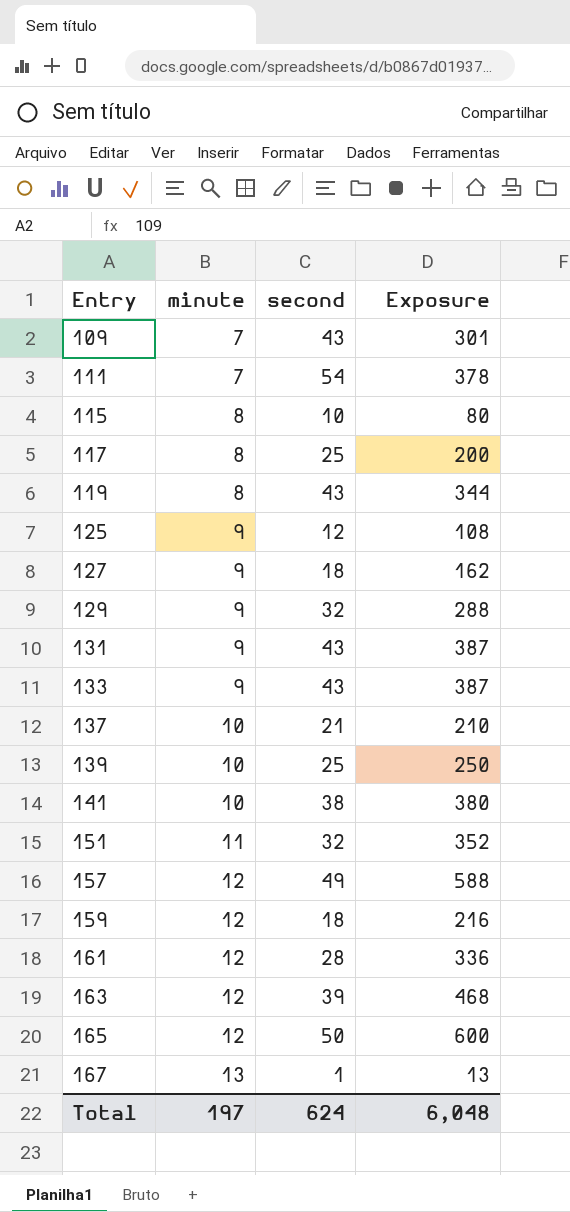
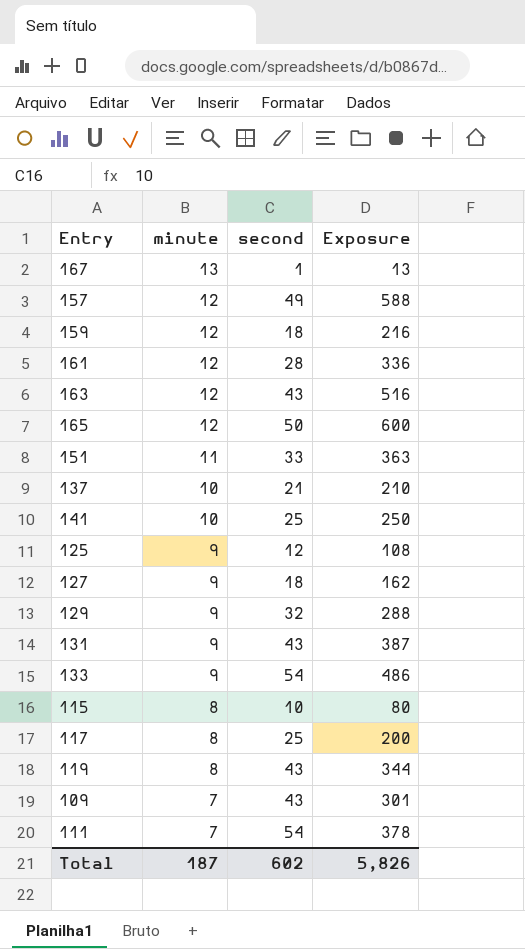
row order: Entry ascending -> minute descending
row 139: 10 | 25 | 250 -> none
163 | second: 39 -> 43
163 | Exposure: 468 -> 516
151 | second: 32 -> 33
151 | Exposure: 352 -> 363
141 | second: 38 -> 25
141 | Exposure: 380 -> 250
133 | second: 43 -> 54
133 | Exposure: 387 -> 486
Total | minute: 197 -> 187
Total | second: 624 -> 602
Total | Exposure: 6,048 -> 5,826

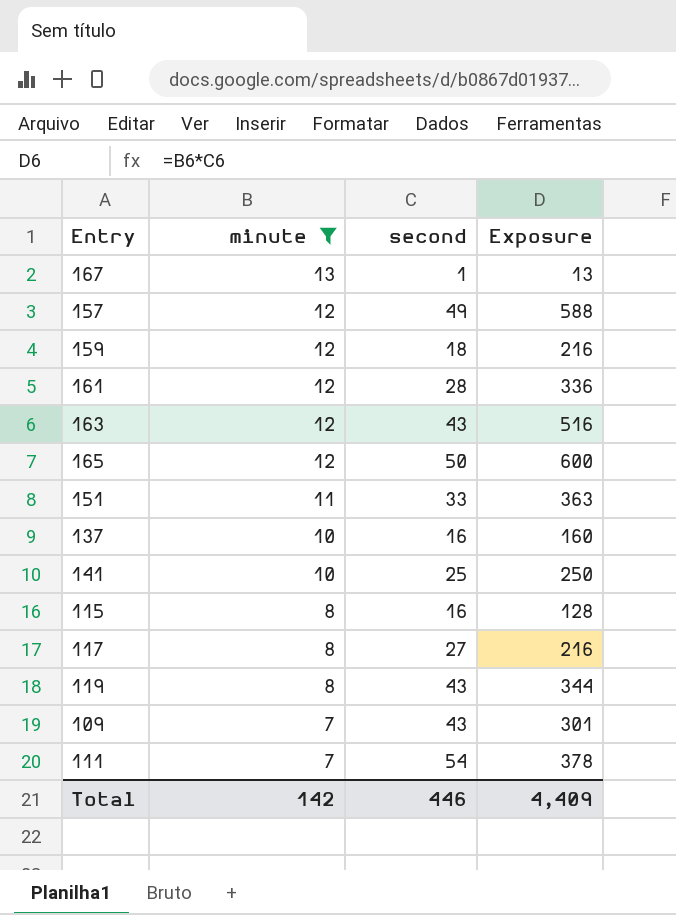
filter: none -> minute != 9
137 | second: 21 -> 16
137 | Exposure: 210 -> 160
115 | second: 10 -> 16
115 | Exposure: 80 -> 128
117 | second: 25 -> 27
117 | Exposure: 200 -> 216
Total | minute: 187 -> 142
Total | second: 602 -> 446
Total | Exposure: 5,826 -> 4,409

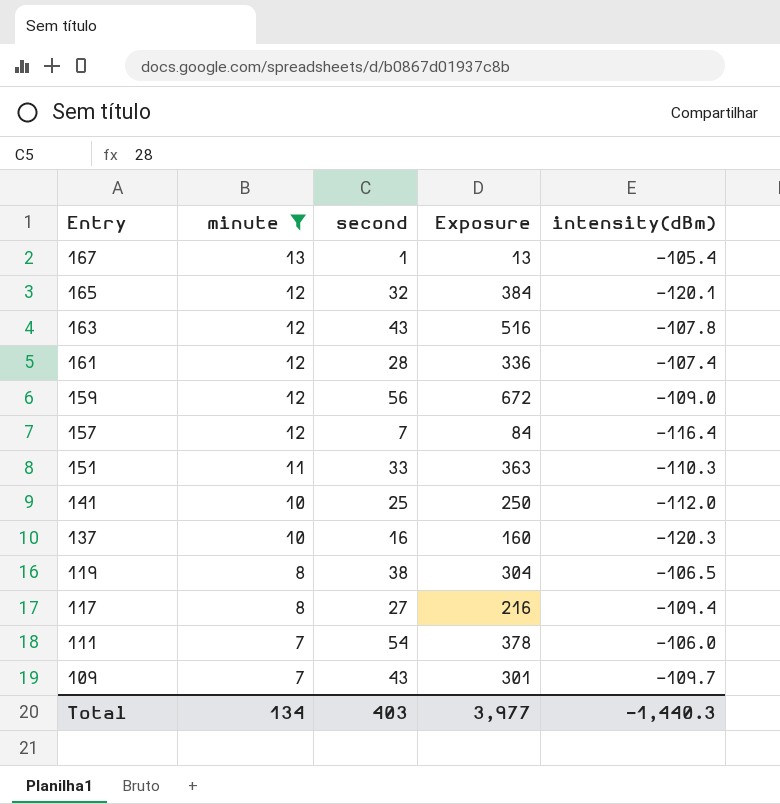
row order: minute descending -> Entry descending
column intensity(dBm) | position: none -> 5
row 115: 8 | 16 | 128 -> none
165 | second: 50 -> 32
165 | Exposure: 600 -> 384
159 | second: 18 -> 56
159 | Exposure: 216 -> 672
157 | second: 49 -> 7
157 | Exposure: 588 -> 84
119 | second: 43 -> 38
119 | Exposure: 344 -> 304
Total | minute: 142 -> 134
Total | second: 446 -> 403
Total | Exposure: 4,409 -> 3,977

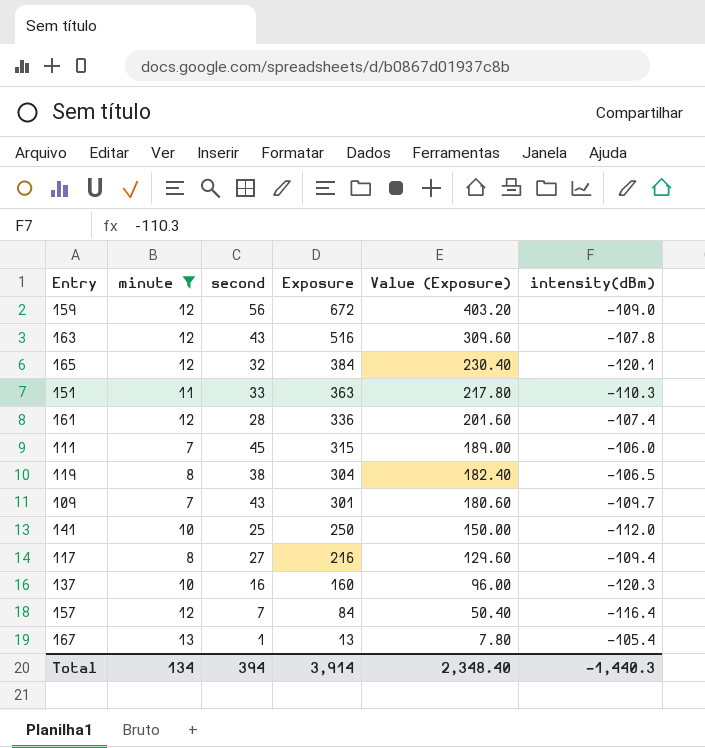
row order: Entry descending -> Exposure descending
column Value (Exposure) | formula: none -> [Exposure] * 0.6
111 | second: 54 -> 45
111 | Exposure: 378 -> 315
Total | second: 403 -> 394
Total | Exposure: 3,977 -> 3,914

